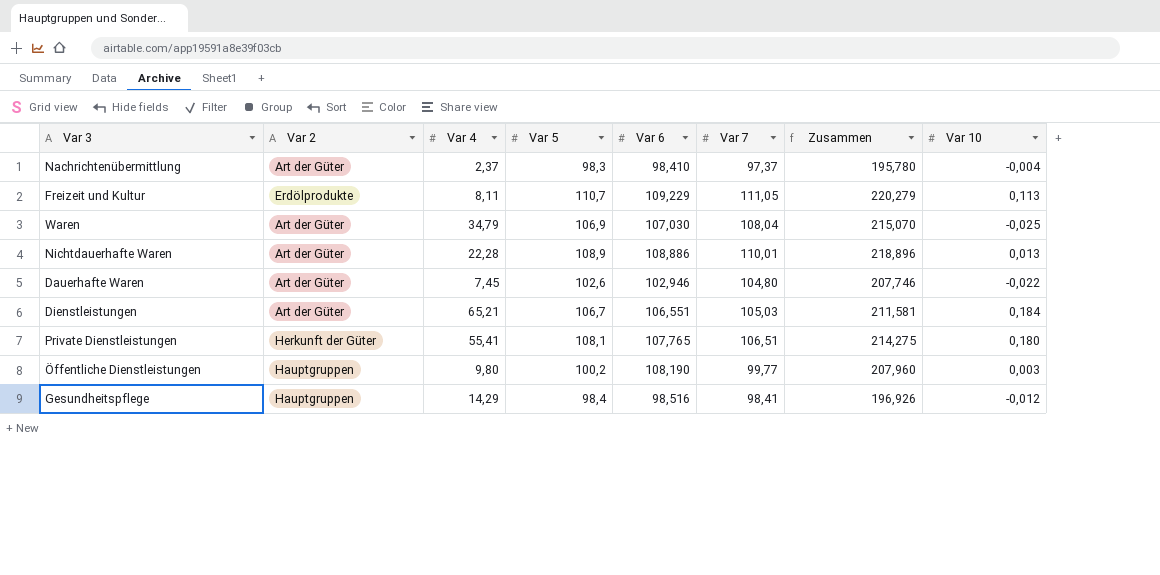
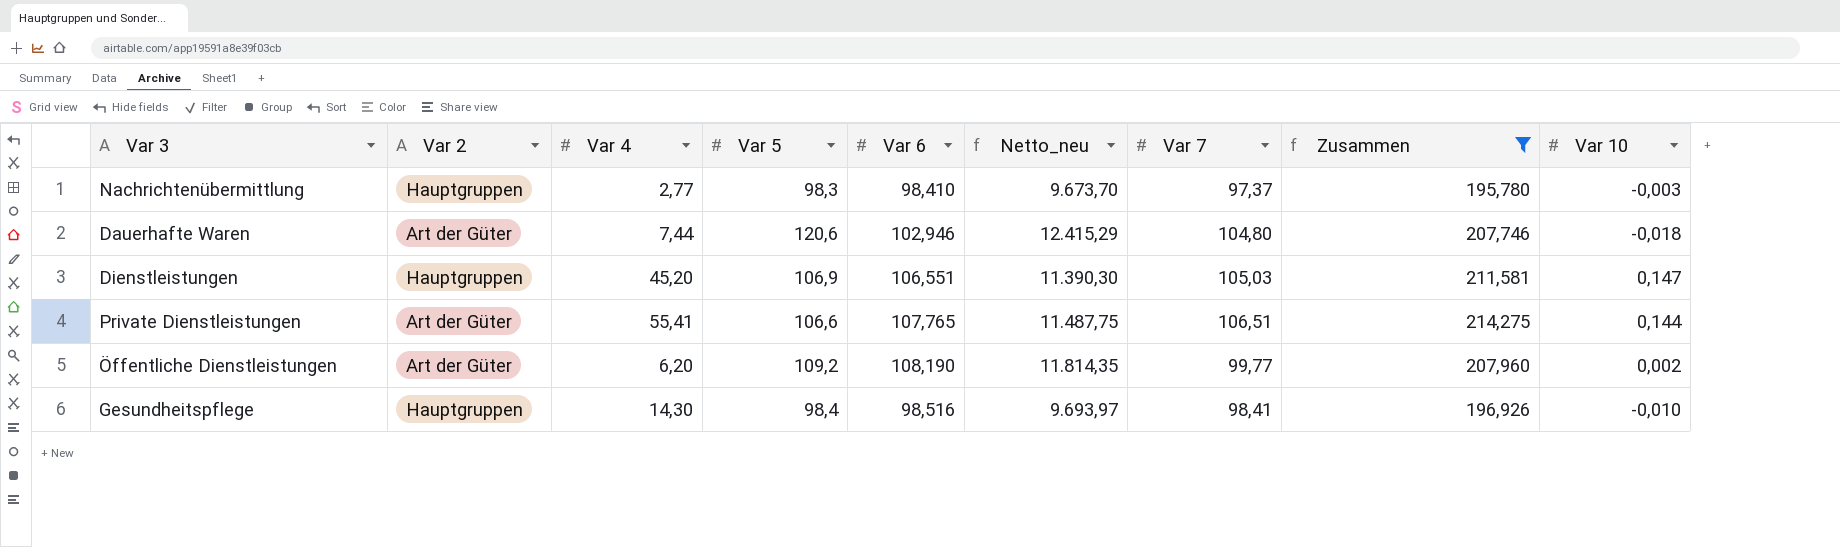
filter: none -> Zusammen <= 214,275
column Netto_neu | formula: none -> [Var 5] * [Var 6]
Nachrichtenübermittlung | Var 2: Art der Güter -> Hauptgruppen
Nachrichtenübermittlung | Var 4: 2,37 -> 2,77
Nachrichtenübermittlung | Var 10: -0,004 -> -0,003
Dauerhafte Waren | Var 4: 7,45 -> 7,44
Dauerhafte Waren | Var 5: 102,6 -> 120,6
Dauerhafte Waren | Var 10: -0,022 -> -0,018
Dienstleistungen | Var 2: Art der Güter -> Hauptgruppen
Dienstleistungen | Var 4: 65,21 -> 45,20
Dienstleistungen | Var 5: 106,7 -> 106,9
Dienstleistungen | Var 10: 0,184 -> 0,147
Private Dienstleistungen | Var 2: Herkunft der Güter -> Art der Güter
Private Dienstleistungen | Var 5: 108,1 -> 106,6
Private Dienstleistungen | Var 10: 0,180 -> 0,144
Öffentliche Dienstleistungen | Var 2: Hauptgruppen -> Art der Güter
Öffentliche Dienstleistungen | Var 4: 9,80 -> 6,20
Öffentliche Dienstleistungen | Var 5: 100,2 -> 109,2
Öffentliche Dienstleistungen | Var 10: 0,003 -> 0,002
Gesundheitspflege | Var 4: 14,29 -> 14,30
Gesundheitspflege | Var 10: -0,012 -> -0,010

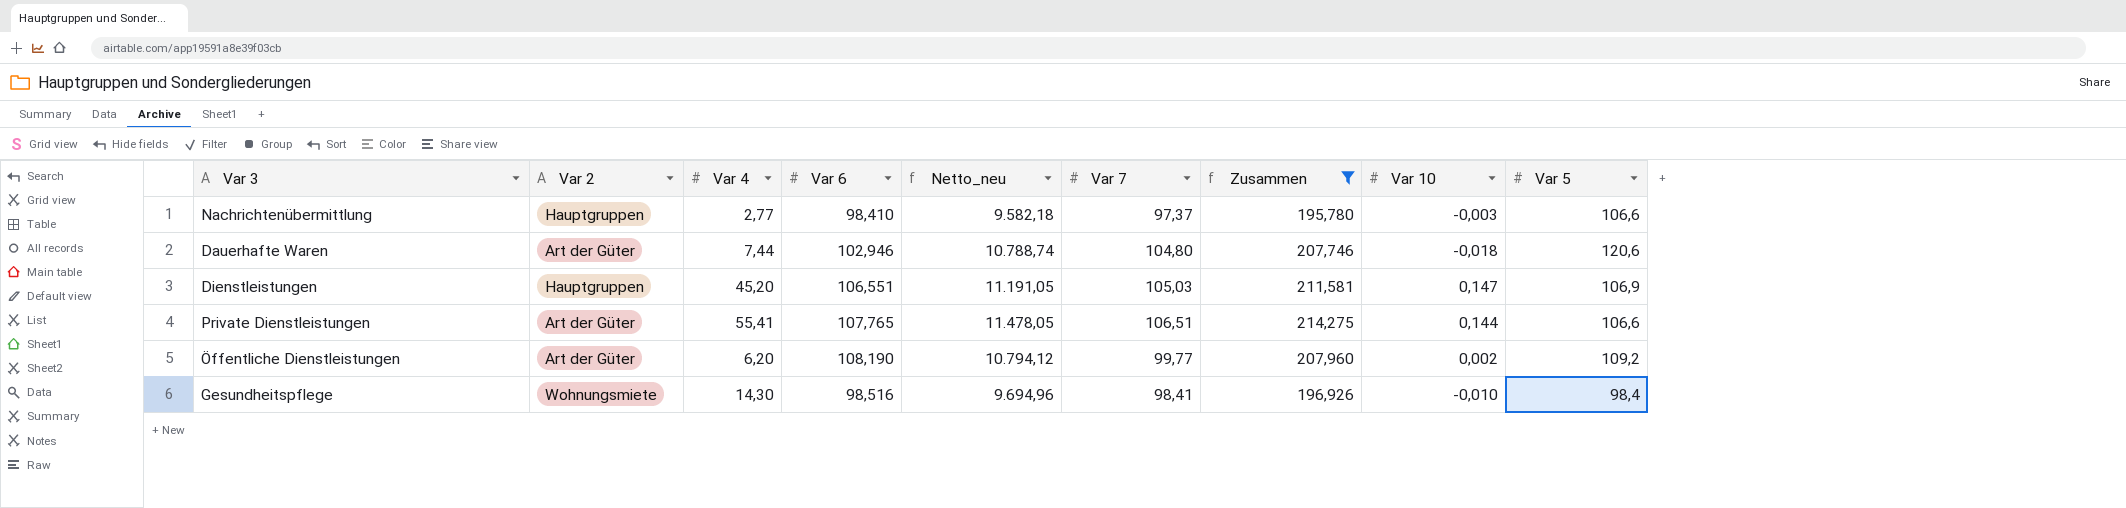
column Netto_neu | formula: [Var 5] * [Var 6] -> [Var 6] * [Var 7]
column Var 5 | position: 4 -> 9
Nachrichtenübermittlung | Var 5: 98,3 -> 106,6
Gesundheitspflege | Var 2: Hauptgruppen -> Wohnungsmiete

